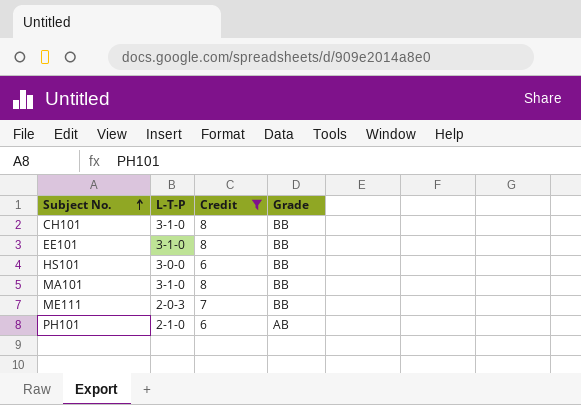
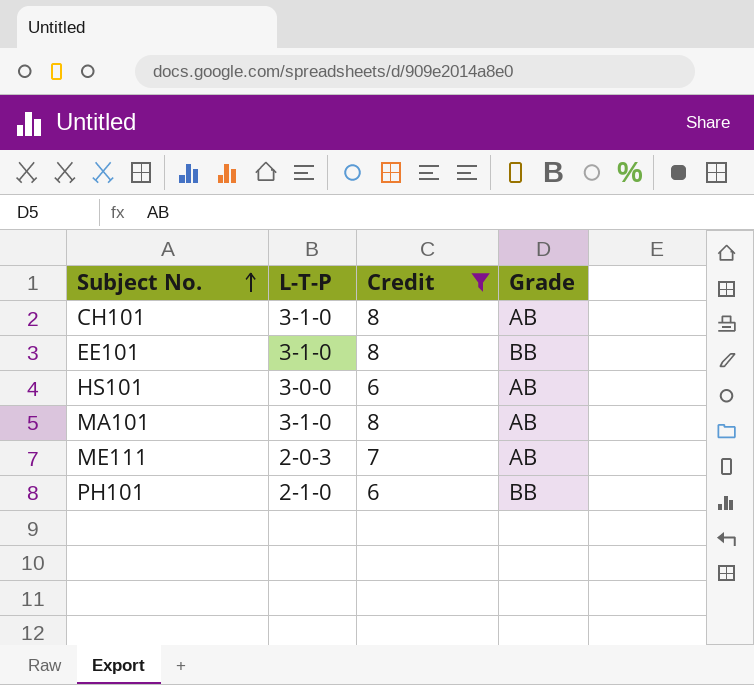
CH101 | Grade: BB -> AB
HS101 | Grade: BB -> AB
MA101 | Grade: BB -> AB
ME111 | Grade: BB -> AB
PH101 | Grade: AB -> BB

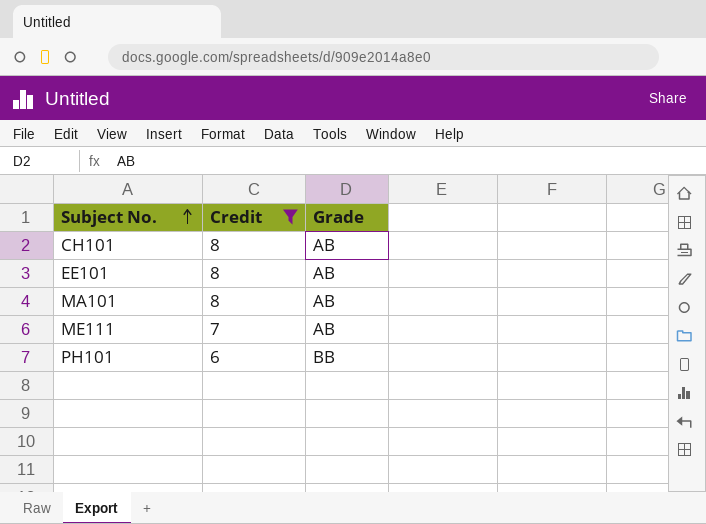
column L-T-P | position: 2 -> none
row HS101: 3-0-0 | 6 | AB -> none
EE101 | Grade: BB -> AB

